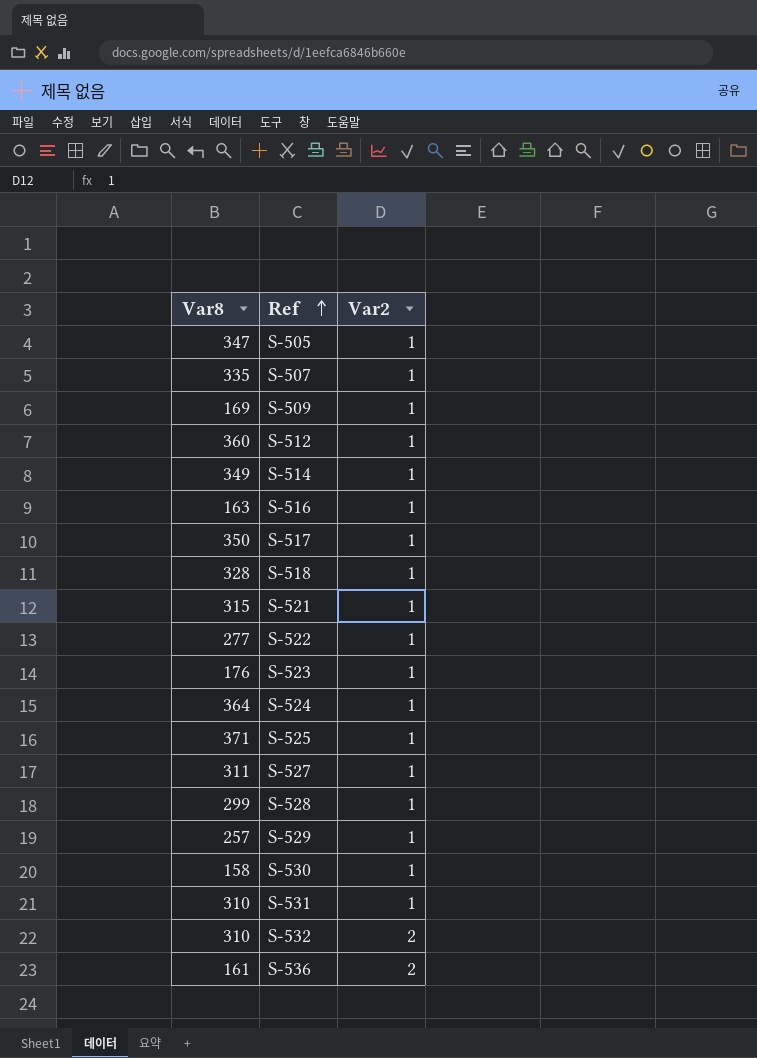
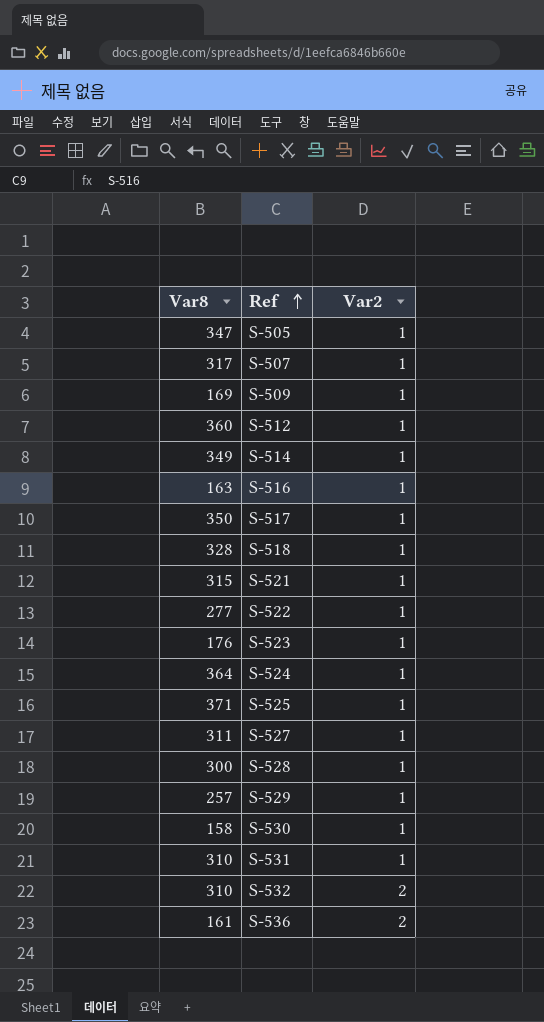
S-507 | Var8: 335 -> 317
S-528 | Var8: 299 -> 300

